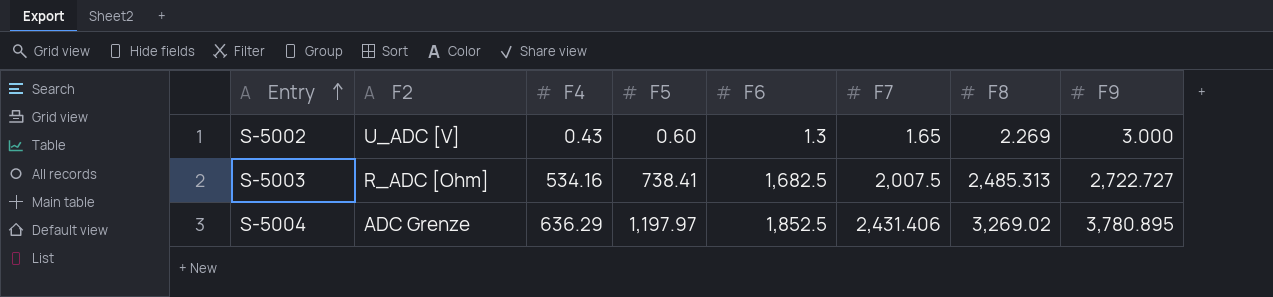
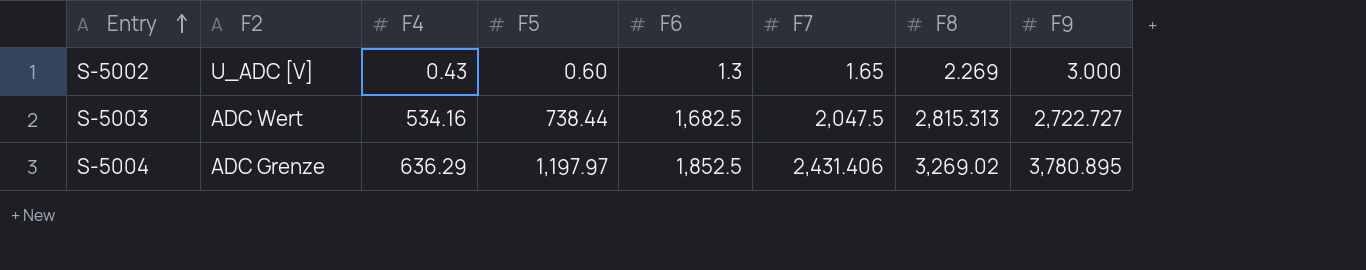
S-5003 | F2: R_ADC [Ohm] -> ADC Wert
S-5003 | F5: 738.41 -> 738.44
S-5003 | F7: 2,007.5 -> 2,047.5
S-5003 | F8: 2,485.313 -> 2,815.313

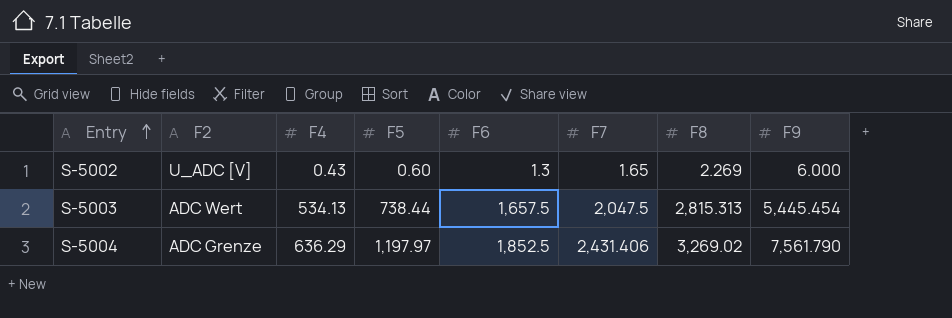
S-5002 | F9: 3.000 -> 6.000
S-5003 | F4: 534.16 -> 534.13
S-5003 | F6: 1,682.5 -> 1,657.5
S-5003 | F9: 2,722.727 -> 5,445.454
S-5004 | F9: 3,780.895 -> 7,561.790

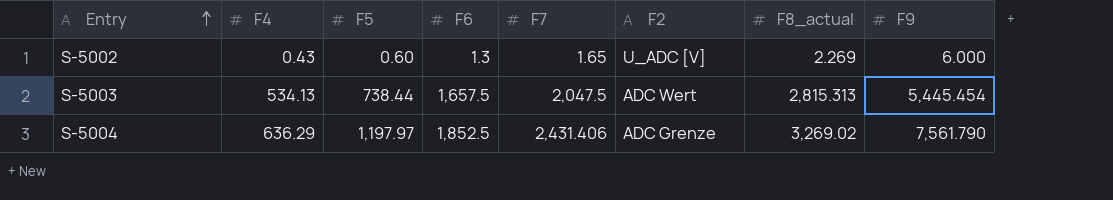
column F2 | position: 2 -> 6
column name: F8 -> F8_actual

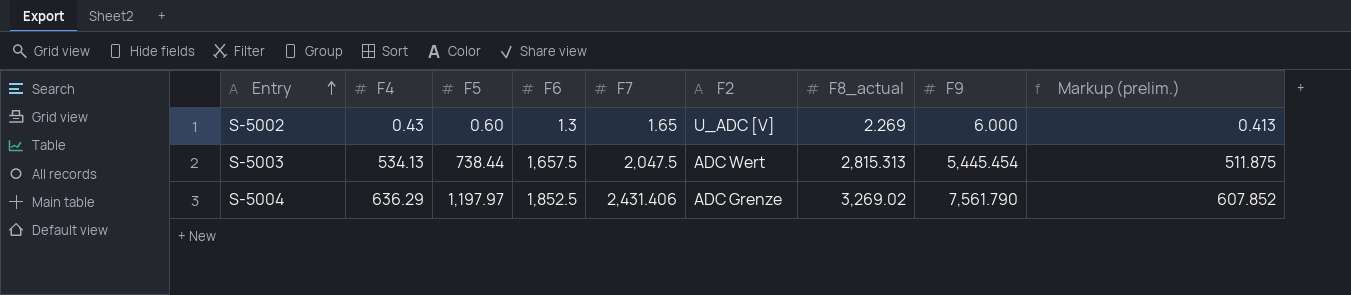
column Markup (prelim.) | formula: none -> [F7] * 0.25

